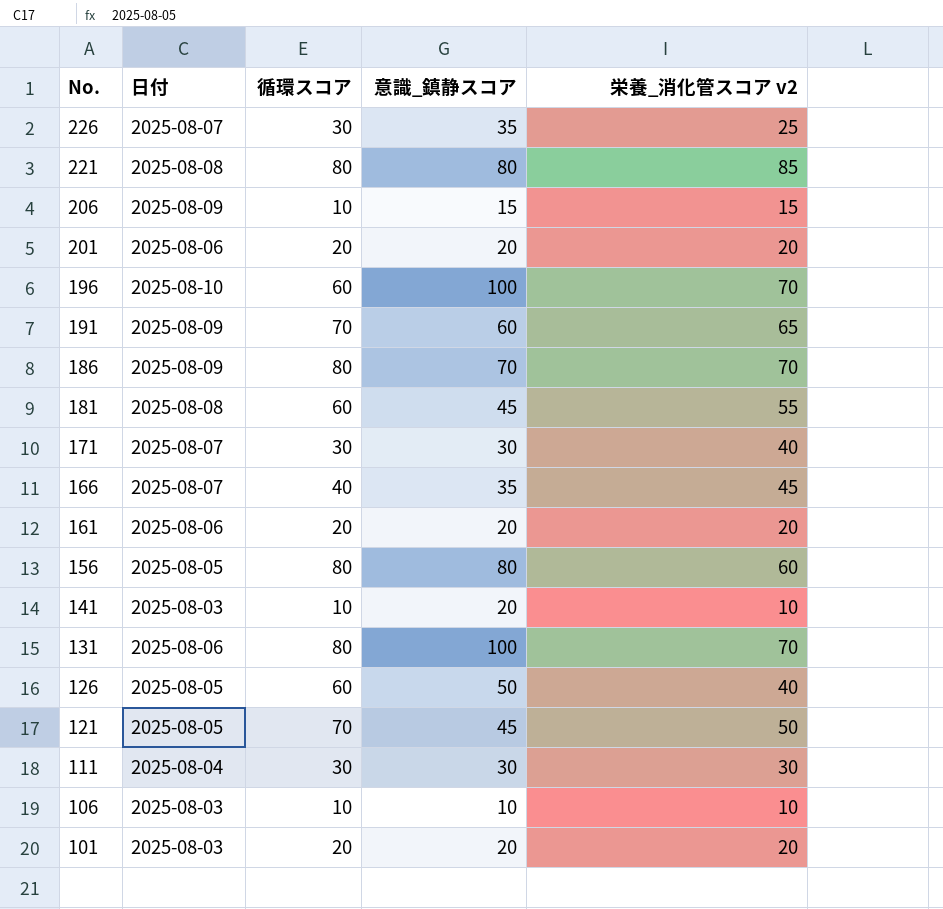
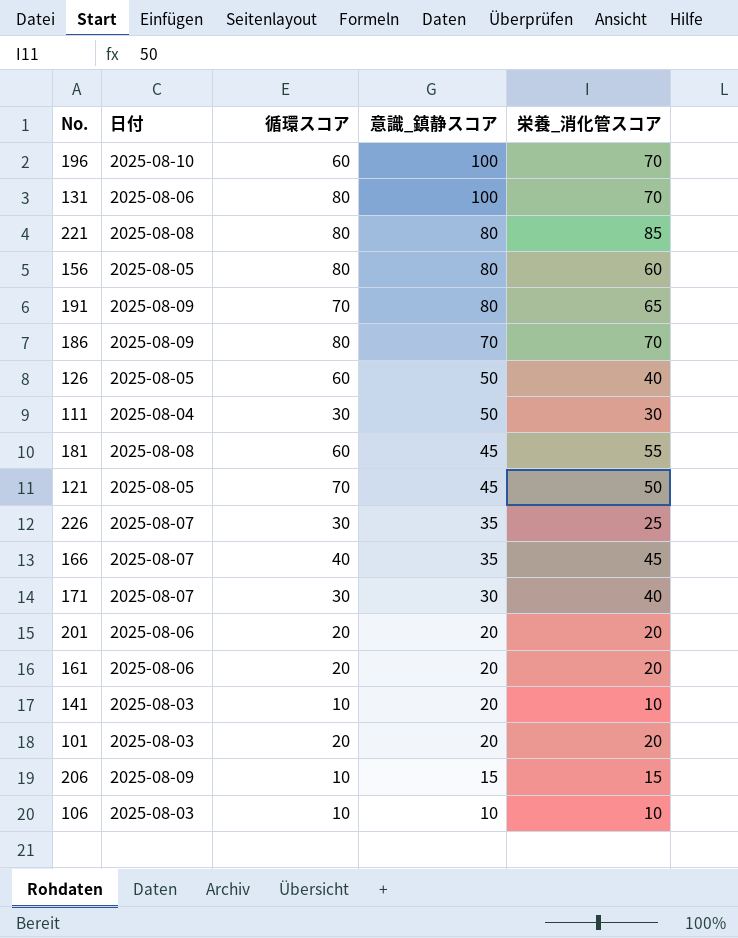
row order: No. descending -> 意識_鎮静スコア descending
column name: 栄養_消化管スコア v2 -> 栄養_消化管スコア
191 | 意識_鎮静スコア: 60 -> 80
111 | 意識_鎮静スコア: 30 -> 50

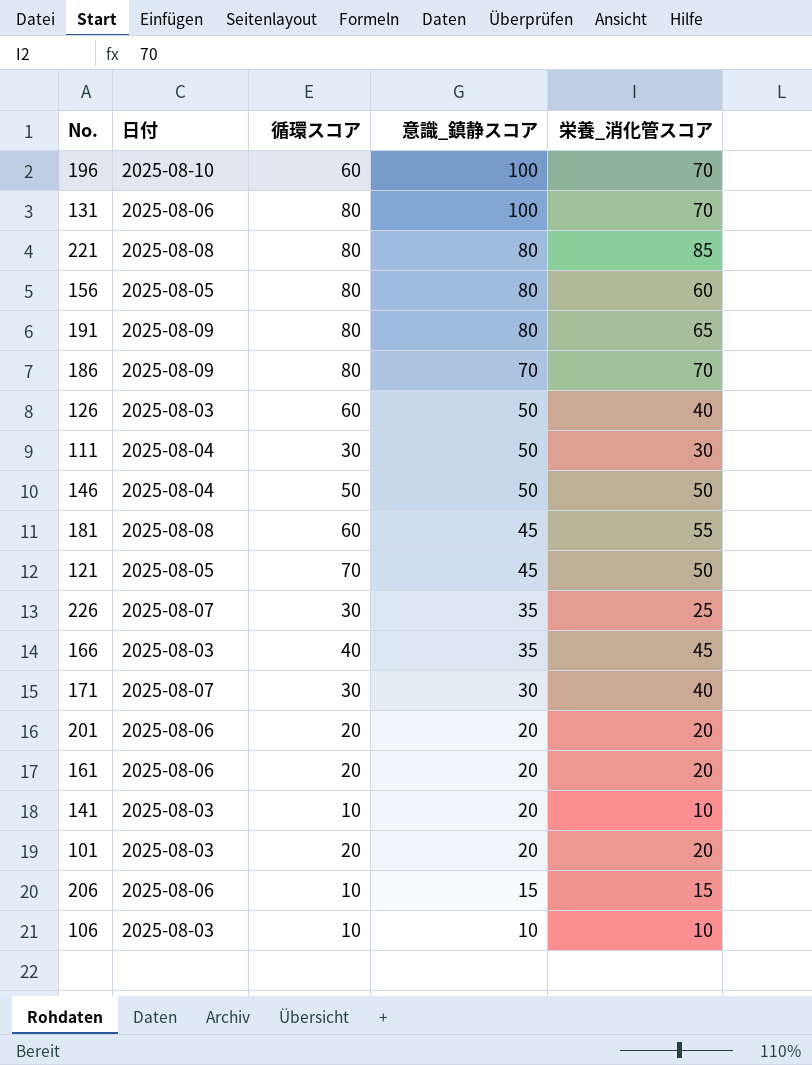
191 | 循環スコア: 70 -> 80
126 | 日付: 2025-08-05 -> 2025-08-03
row 146: none -> 2025-08-04 | 50 | 50 | 50
166 | 日付: 2025-08-07 -> 2025-08-03
206 | 日付: 2025-08-09 -> 2025-08-06

